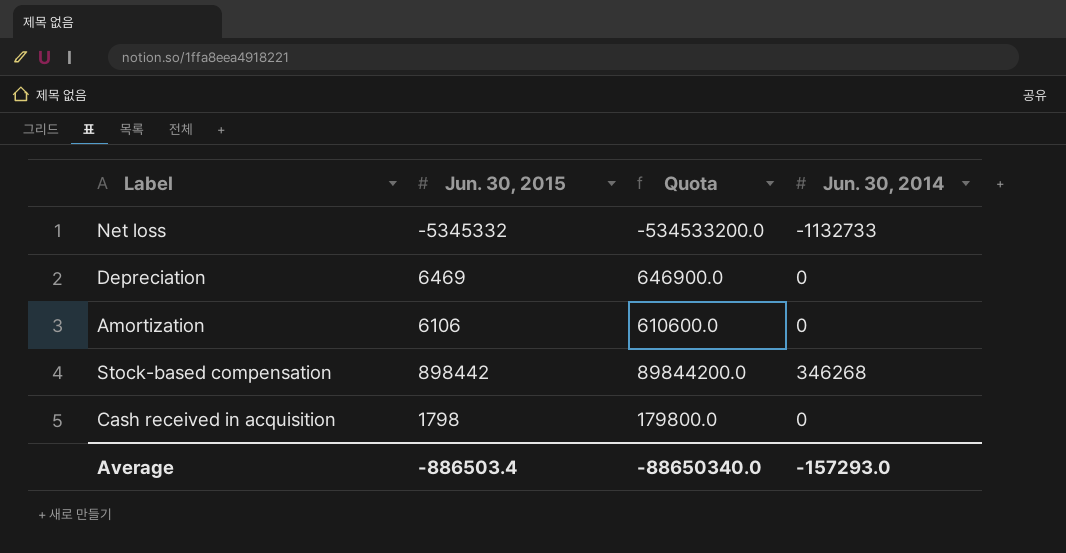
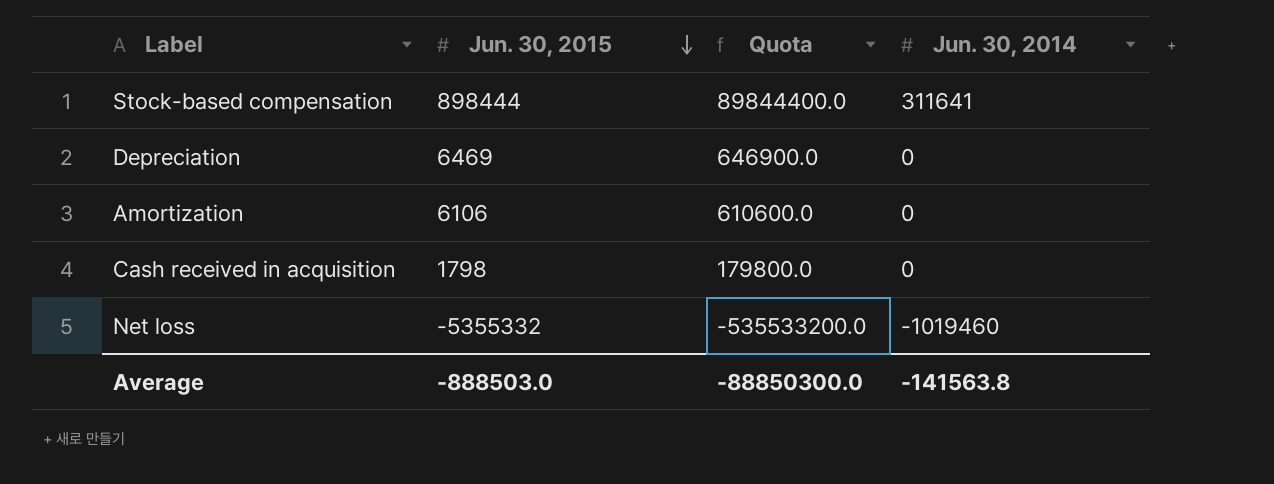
row order: none -> Jun. 30, 2015 descending
Stock-based compensation | Jun. 30, 2015: 898442 -> 898444
Stock-based compensation | Quota: 89844200.0 -> 89844400.0
Stock-based compensation | Jun. 30, 2014: 346268 -> 311641
Net loss | Jun. 30, 2015: -5345332 -> -5355332
Net loss | Quota: -534533200.0 -> -535533200.0
Net loss | Jun. 30, 2014: -1132733 -> -1019460
Average | Jun. 30, 2015: -886503.4 -> -888503.0
Average | Quota: -88650340.0 -> -88850300.0
Average | Jun. 30, 2014: -157293.0 -> -141563.8

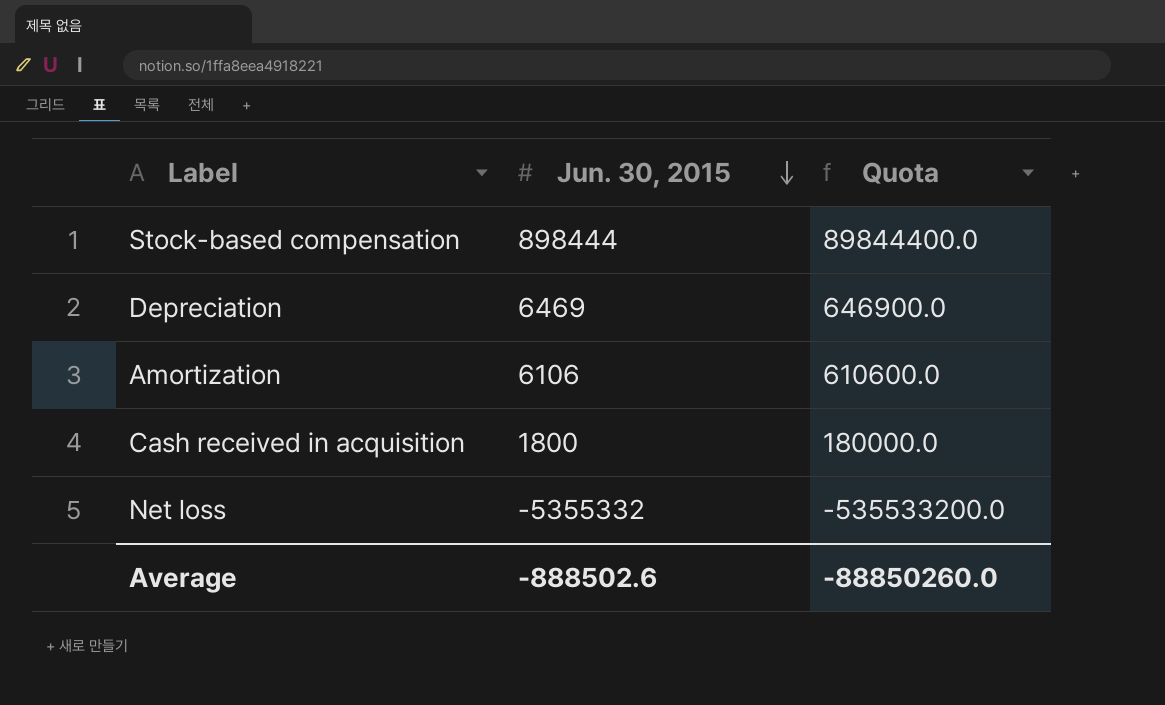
column Jun. 30, 2014 | position: 4 -> none
Cash received in acquisition | Jun. 30, 2015: 1798 -> 1800
Cash received in acquisition | Quota: 179800.0 -> 180000.0
Average | Jun. 30, 2015: -888503.0 -> -888502.6
Average | Quota: -88850300.0 -> -88850260.0

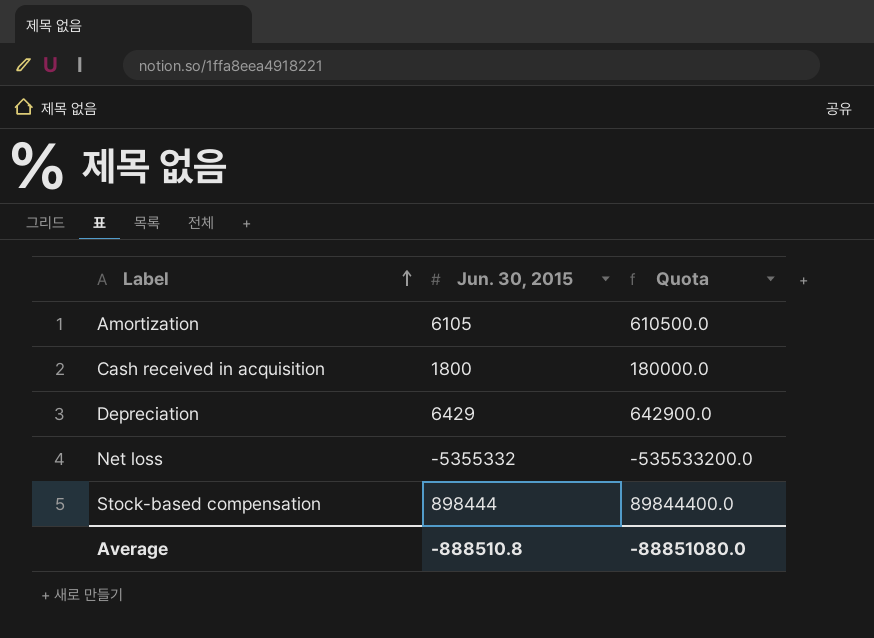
row order: Jun. 30, 2015 descending -> Label ascending
Amortization | Jun. 30, 2015: 6106 -> 6105
Amortization | Quota: 610600.0 -> 610500.0
Depreciation | Jun. 30, 2015: 6469 -> 6429
Depreciation | Quota: 646900.0 -> 642900.0
Average | Jun. 30, 2015: -888502.6 -> -888510.8
Average | Quota: -88850260.0 -> -88851080.0

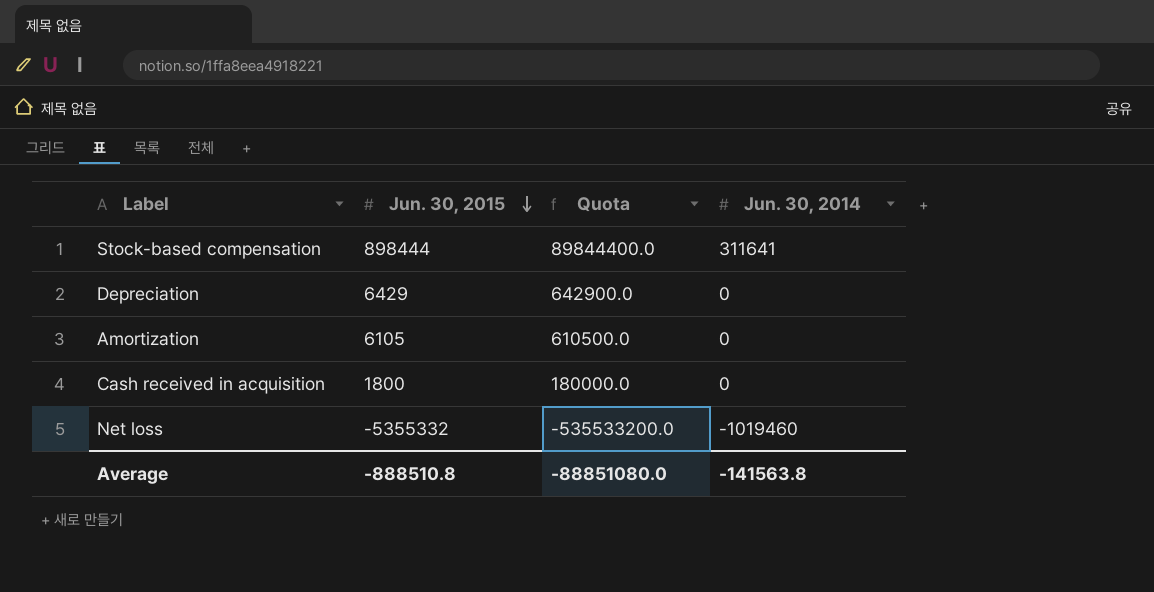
row order: Label ascending -> Jun. 30, 2015 descending
column Jun. 30, 2014 | position: none -> 4

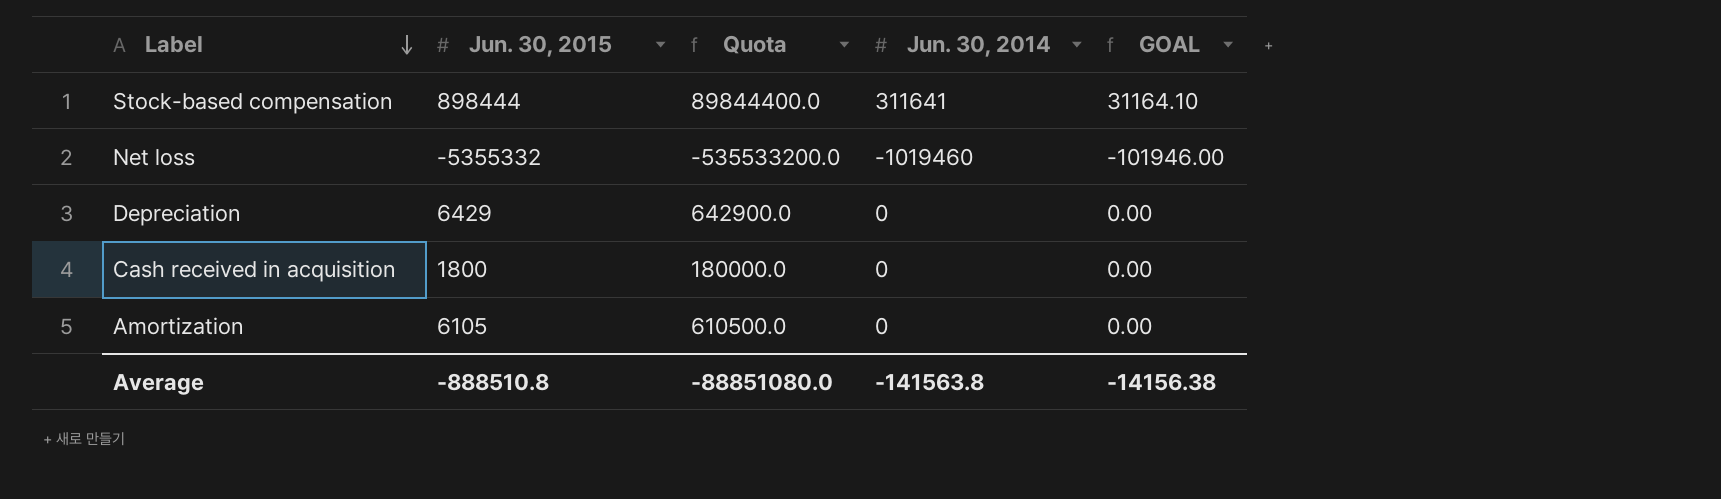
row order: Jun. 30, 2015 descending -> Label descending
column GOAL | formula: none -> [Jun. 30, 2014] * 0.1

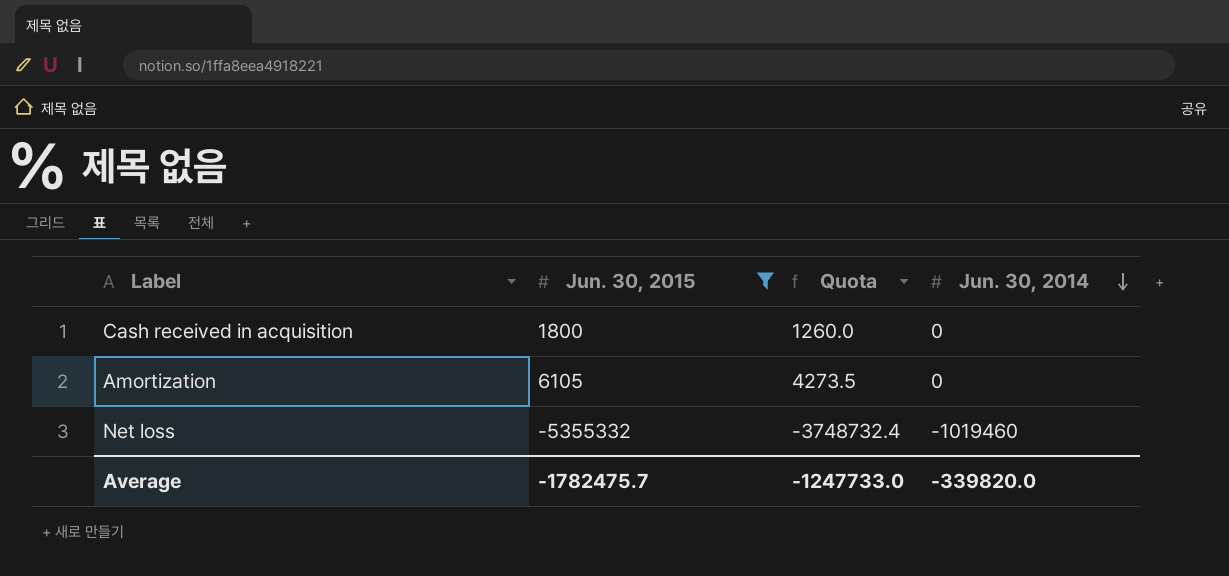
filter: none -> Jun. 30, 2015 <= 6105
row order: Label descending -> Jun. 30, 2014 descending
column GOAL | formula: [Jun. 30, 2014] * 0.1 -> none
column Quota | formula: [Jun. 30, 2015] * 100 -> [Jun. 30, 2015] * 0.7
Average | Jun. 30, 2015: -888510.8 -> -1782475.7
Average | Quota: -88851080.0 -> -1247733.0
Average | Jun. 30, 2014: -141563.8 -> -339820.0

